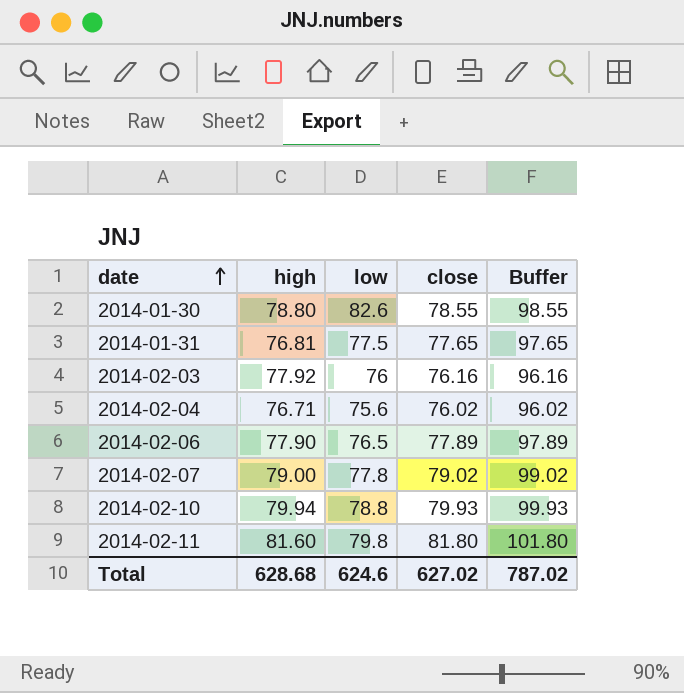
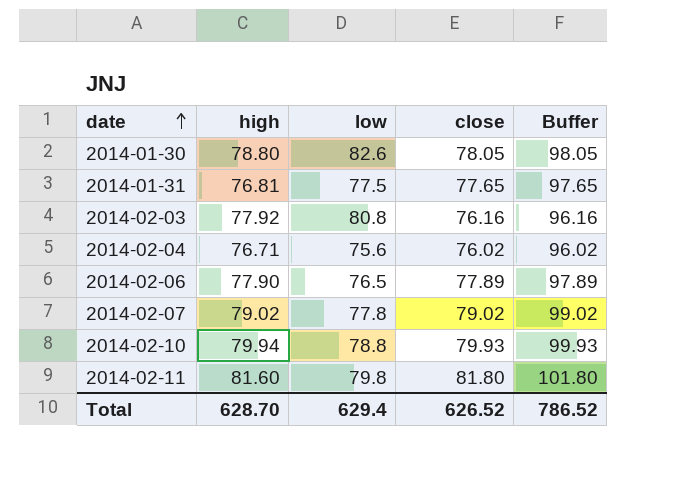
2014-01-30 | close: 78.55 -> 78.05
2014-01-30 | Buffer: 98.55 -> 98.05
2014-02-03 | low: 76 -> 80.8
2014-02-07 | high: 79.00 -> 79.02
Total | high: 628.68 -> 628.70
Total | low: 624.6 -> 629.4
Total | close: 627.02 -> 626.52
Total | Buffer: 787.02 -> 786.52

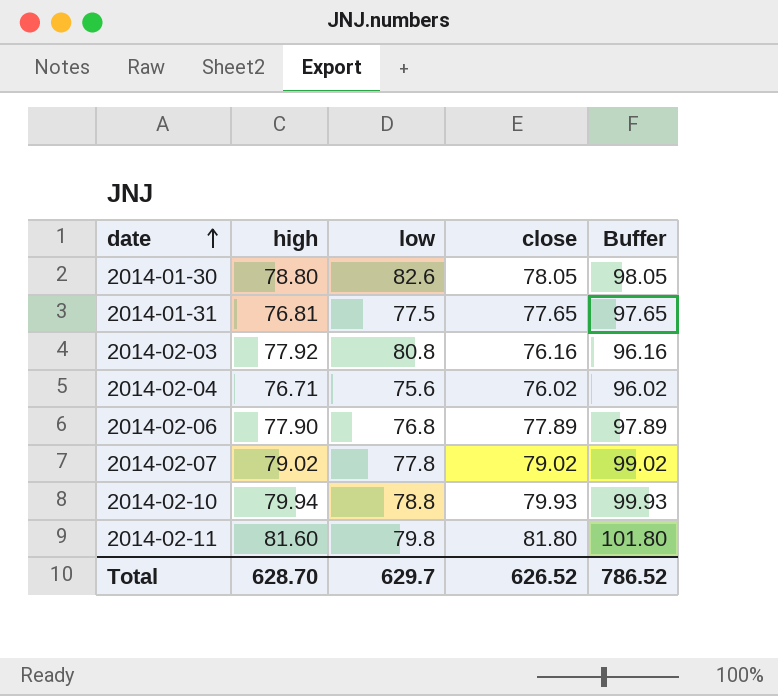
2014-02-06 | low: 76.5 -> 76.8
Total | low: 629.4 -> 629.7

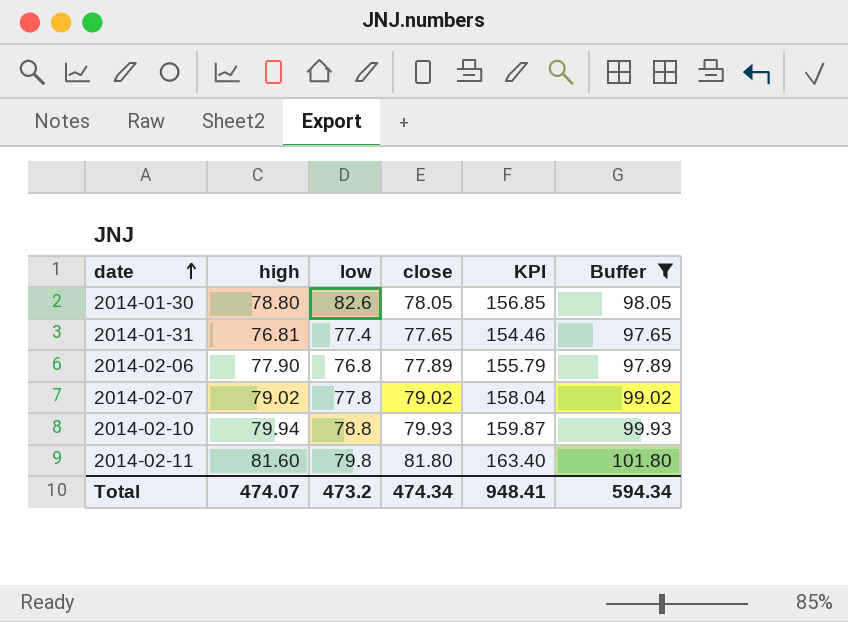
filter: none -> Buffer >= 97.65
column KPI | formula: none -> [high] + [close]
2014-01-31 | low: 77.5 -> 77.4
Total | high: 628.70 -> 474.07
Total | low: 629.7 -> 473.2
Total | close: 626.52 -> 474.34
Total | Buffer: 786.52 -> 594.34

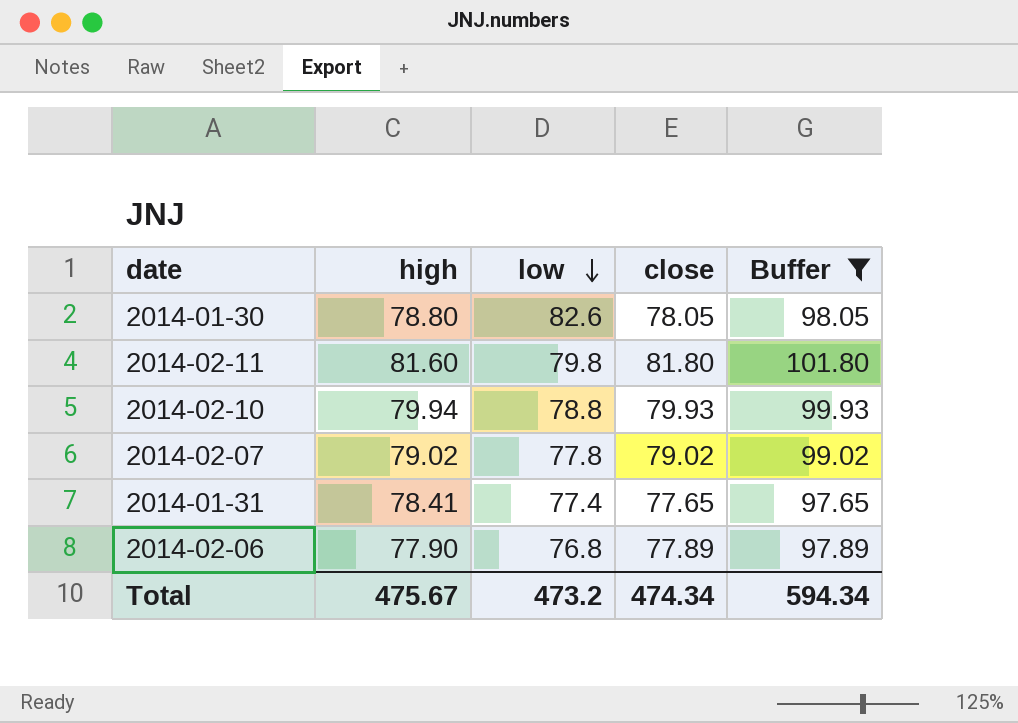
row order: date ascending -> low descending
column KPI | formula: [high] + [close] -> none
2014-01-31 | high: 76.81 -> 78.41
Total | high: 474.07 -> 475.67

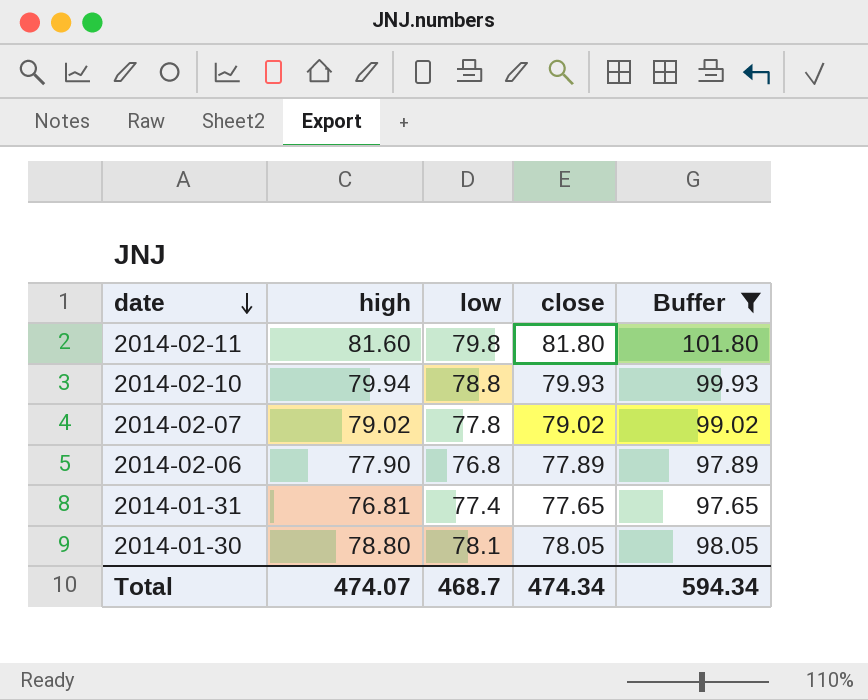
row order: low descending -> date descending
2014-01-31 | high: 78.41 -> 76.81
2014-01-30 | low: 82.6 -> 78.1
Total | high: 475.67 -> 474.07
Total | low: 473.2 -> 468.7

